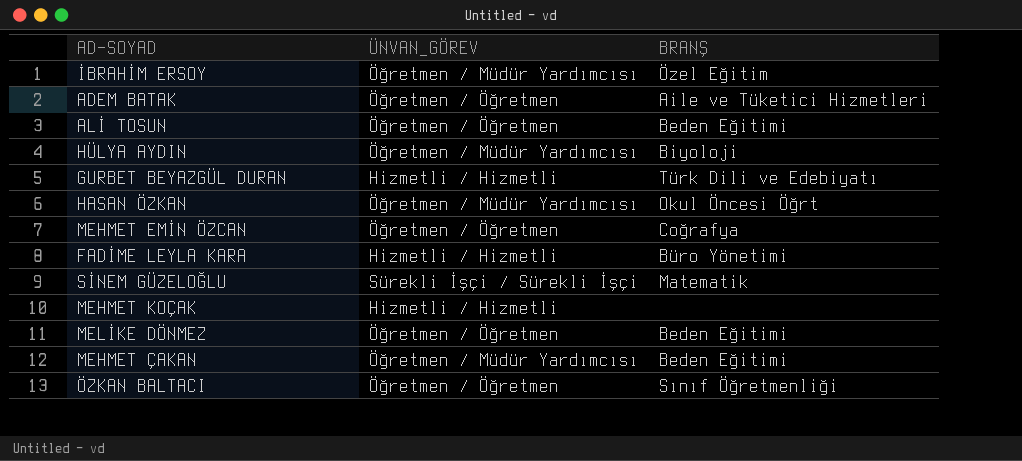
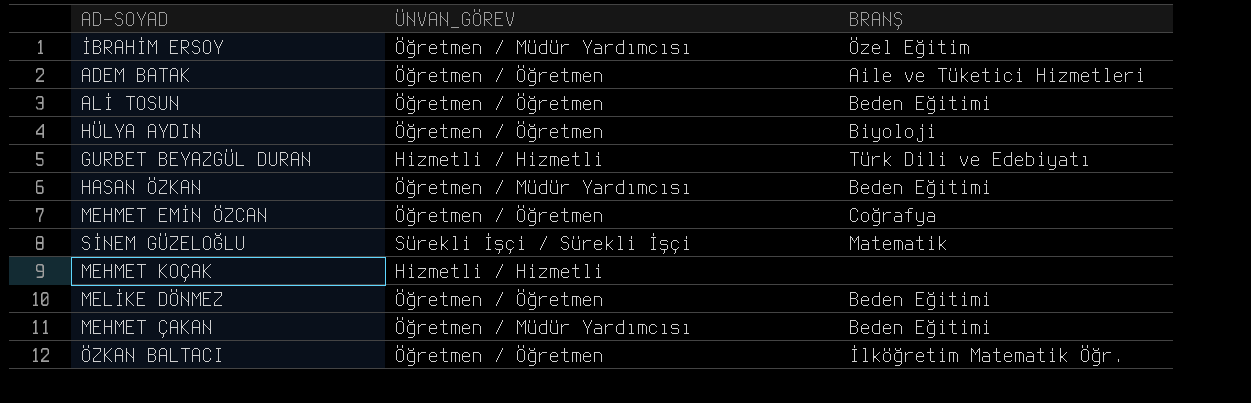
row FADİME LEYLA KARA: Hizmetli / Hizmetli | Büro Yönetimi -> none
HÜLYA AYDIN | ÜNVAN_GÖREV: Öğretmen / Müdür Yardımcısı -> Öğretmen / Öğretmen
HASAN ÖZKAN | BRANŞ: Okul Öncesi Öğrt -> Beden Eğitimi
ÖZKAN BALTACI | BRANŞ: Sınıf Öğretmenliği -> İlköğretim Matematik Öğr.

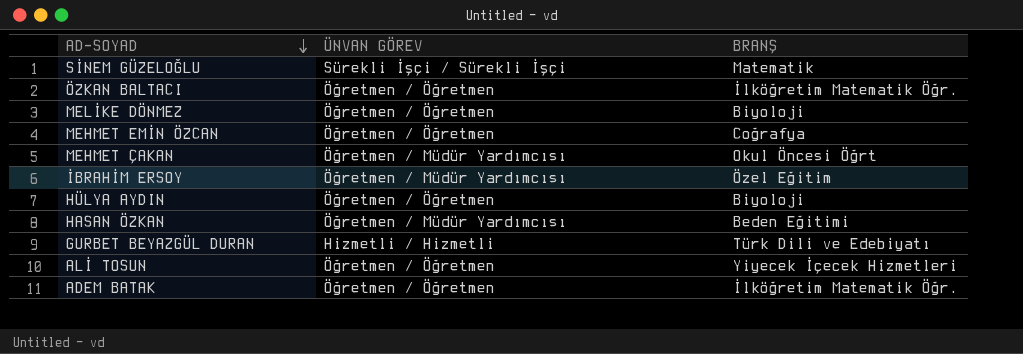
row order: none -> AD-SOYAD descending
column name: ÜNVAN_GÖREV -> ÜNVAN GÖREV
row MEHMET KOÇAK: Hizmetli / Hizmetli | none -> none
MELİKE DÖNMEZ | BRANŞ: Beden Eğitimi -> Biyoloji
MEHMET ÇAKAN | BRANŞ: Beden Eğitimi -> Okul Öncesi Öğrt
ALİ TOSUN | BRANŞ: Beden Eğitimi -> Yiyecek İçecek Hizmetleri
ADEM BATAK | BRANŞ: Aile ve Tüketici Hizmetleri -> İlköğretim Matematik Öğr.

